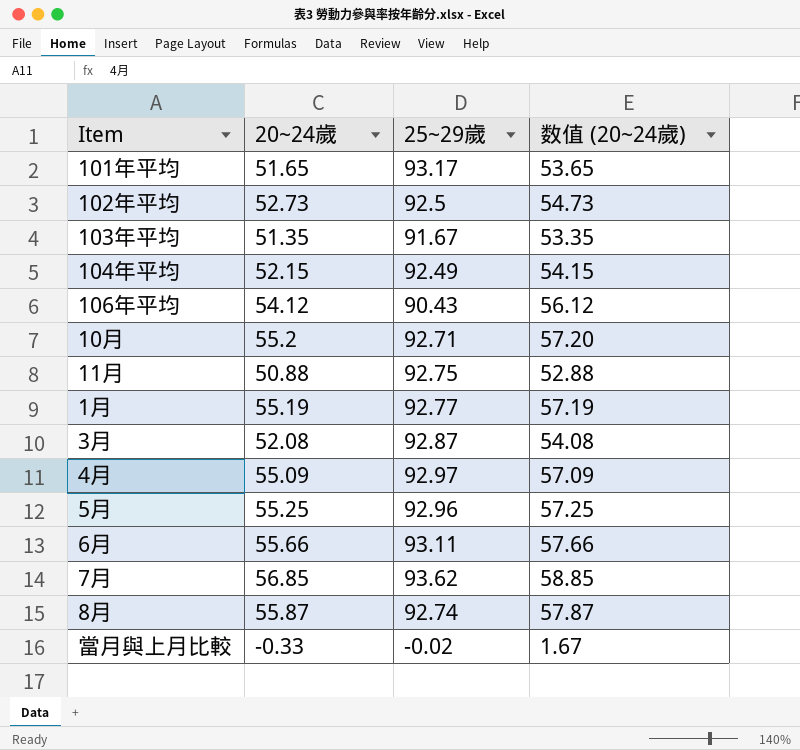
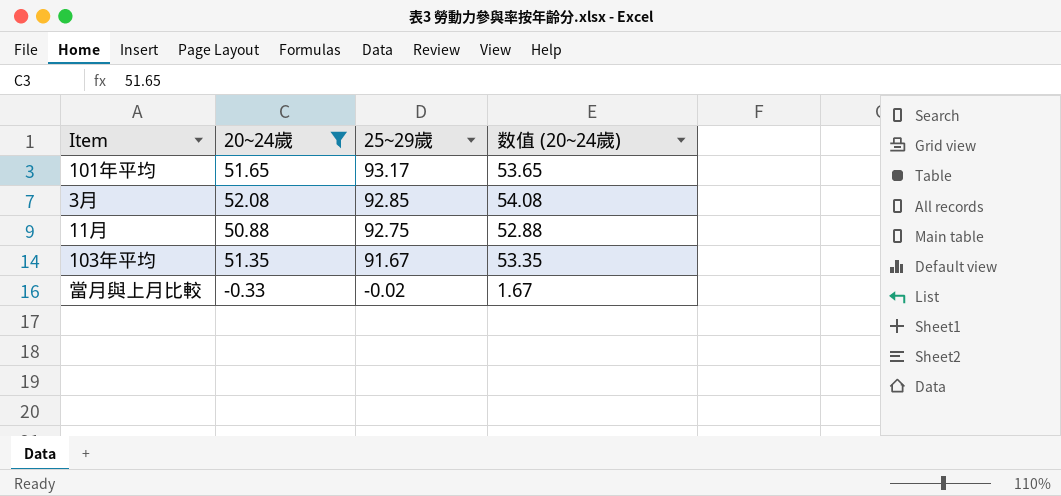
filter: none -> 20~24歲 <= 52.08
row order: none -> 25~29歲 descending
3月 | 25~29歲: 92.87 -> 92.85

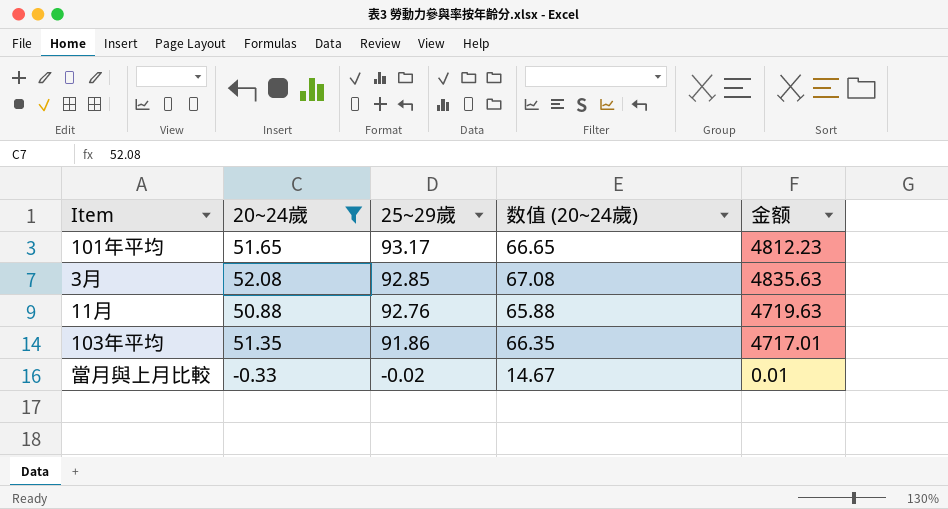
column 数值 (20~24歲) | formula: [20~24歲] + 2 -> [20~24歲] + 15
column 金额 | formula: none -> [20~24歲] * [25~29歲]
11月 | 25~29歲: 92.75 -> 92.76
103年平均 | 25~29歲: 91.67 -> 91.86

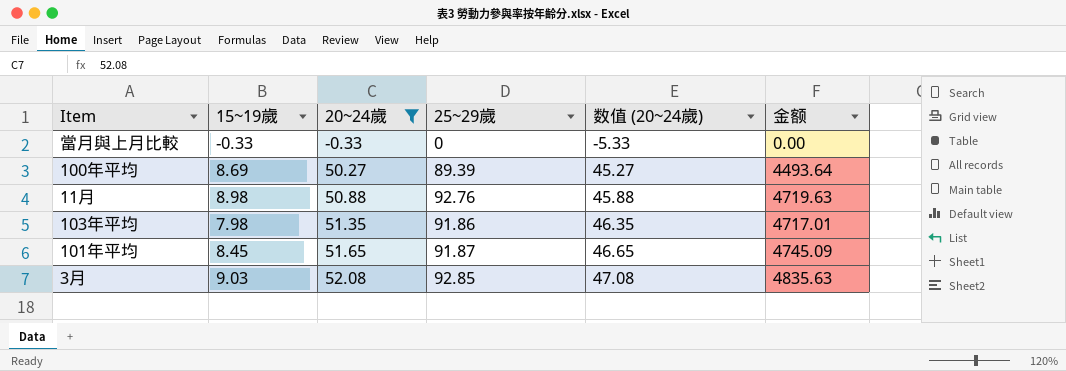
row order: 25~29歲 descending -> 20~24歲 ascending
column 15~19歲 | position: none -> 2
column 数值 (20~24歲) | formula: [20~24歲] + 15 -> [20~24歲] - 5
當月與上月比較 | 25~29歲: -0.02 -> 0
當月與上月比較 | 金额: 0.01 -> 0.00
row 100年平均: none -> 8.69 | 50.27 | 89.39 | 45.27 | 4493.64
101年平均 | 25~29歲: 93.17 -> 91.87
101年平均 | 金额: 4812.23 -> 4745.09

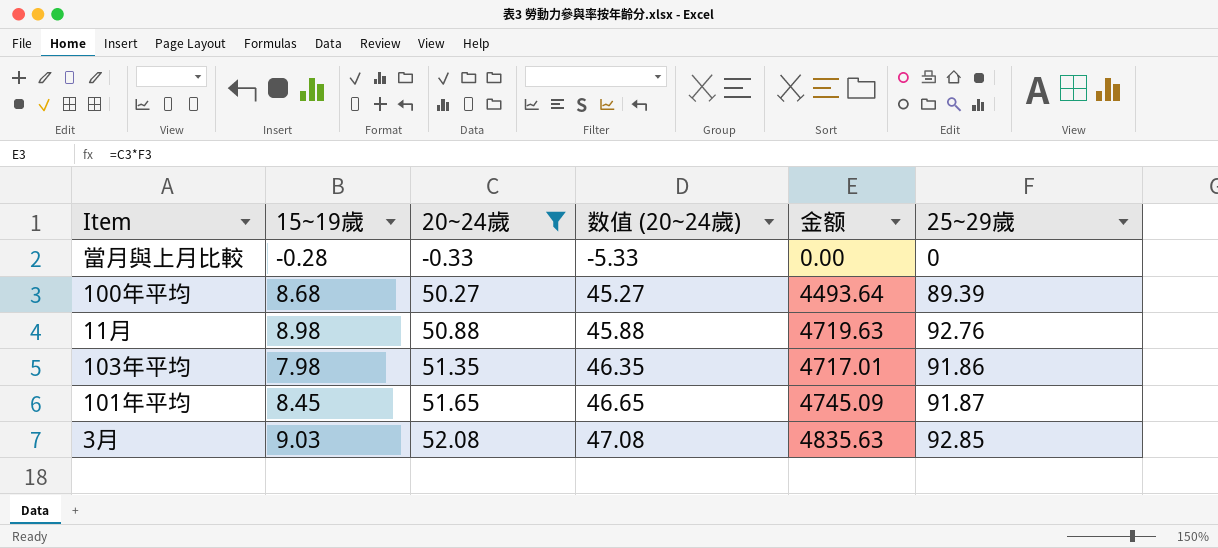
column 25~29歲 | position: 4 -> 6
當月與上月比較 | 15~19歲: -0.33 -> -0.28
100年平均 | 15~19歲: 8.69 -> 8.68

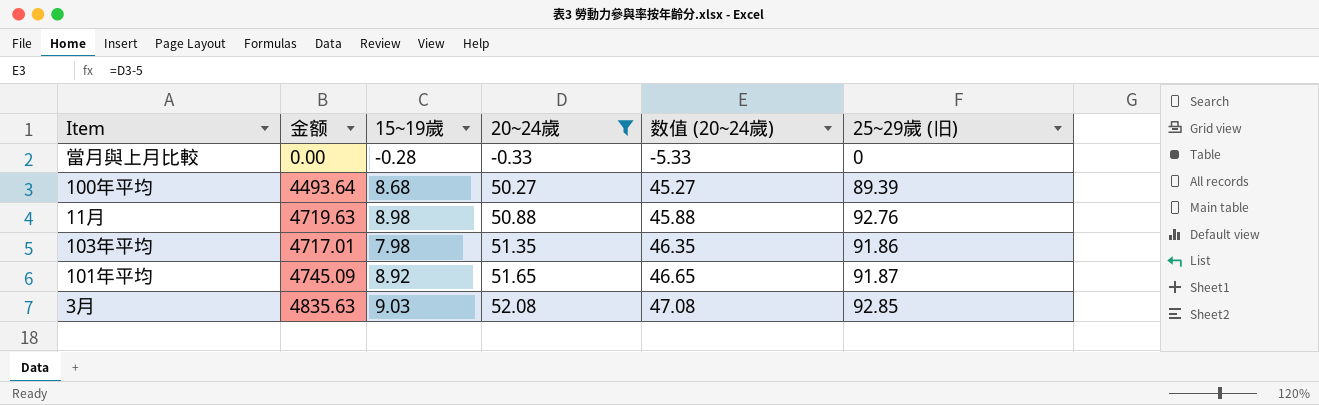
column 金额 | position: 5 -> 2
column name: 25~29歲 -> 25~29歲 (旧)
101年平均 | 15~19歲: 8.45 -> 8.92

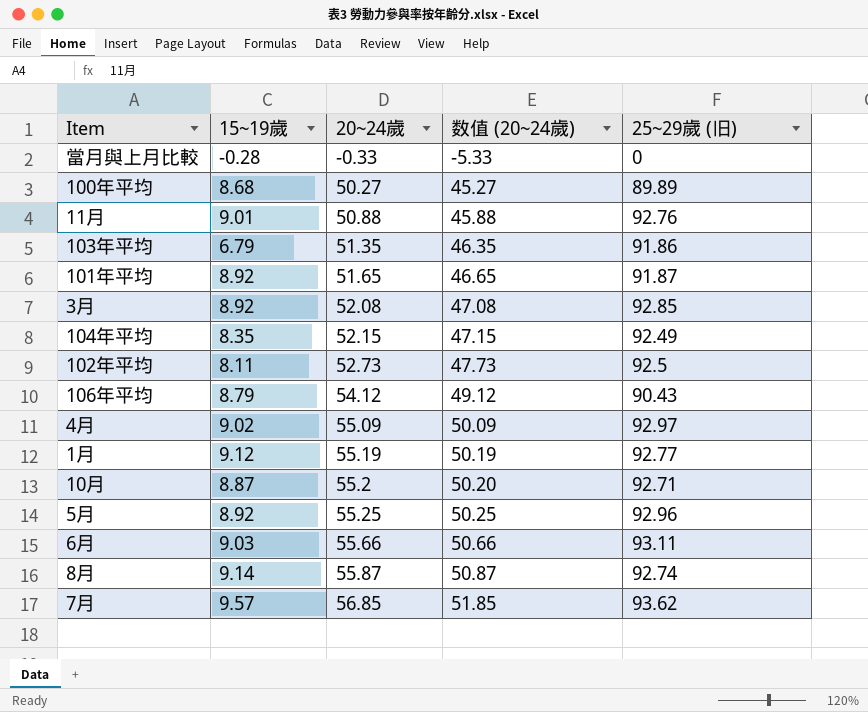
filter: 20~24歲 <= 52.08 -> none
column 金额 | formula: [20~24歲] * [25~29歲 (旧)] -> none
100年平均 | 25~29歲 (旧): 89.39 -> 89.89
11月 | 15~19歲: 8.98 -> 9.01
103年平均 | 15~19歲: 7.98 -> 6.79
3月 | 15~19歲: 9.03 -> 8.92

